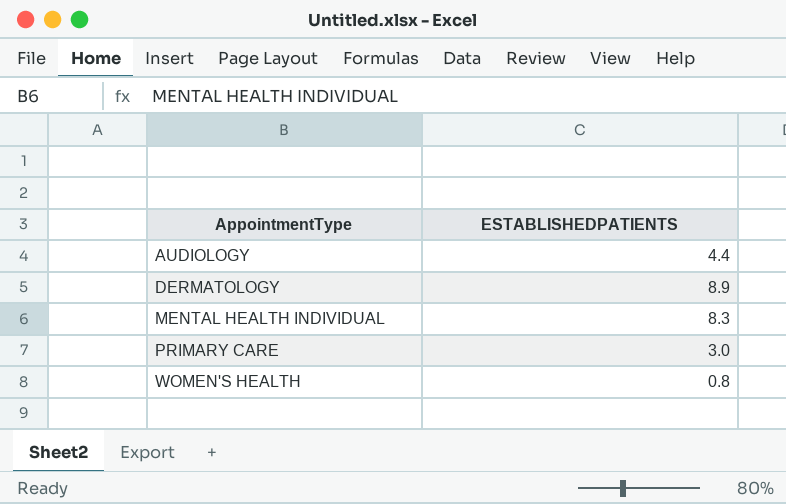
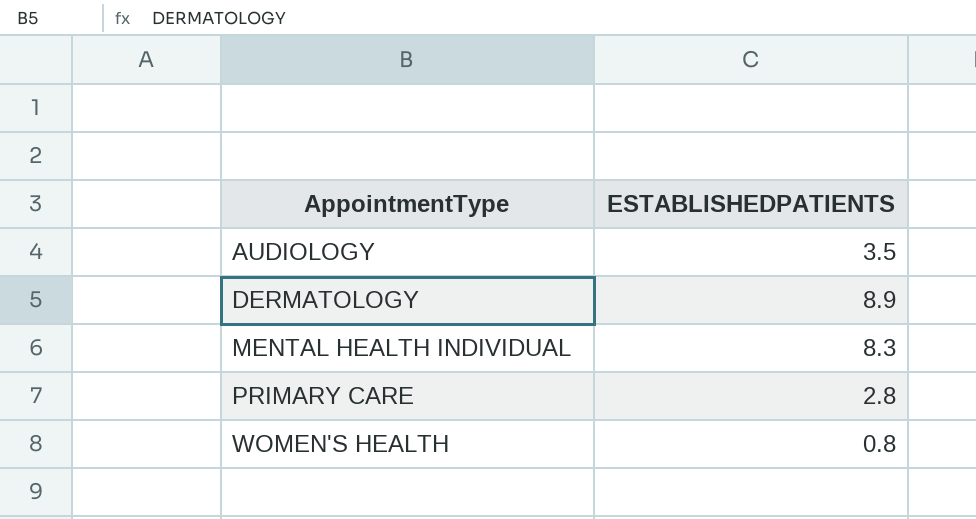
AUDIOLOGY | ESTABLISHEDPATIENTS: 4.4 -> 3.5
PRIMARY CARE | ESTABLISHEDPATIENTS: 3.0 -> 2.8

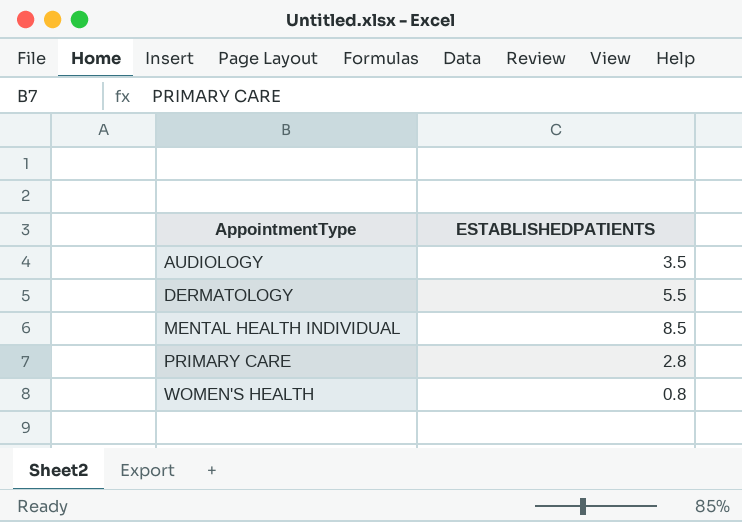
DERMATOLOGY | ESTABLISHEDPATIENTS: 8.9 -> 5.5
MENTAL HEALTH INDIVIDUAL | ESTABLISHEDPATIENTS: 8.3 -> 8.5

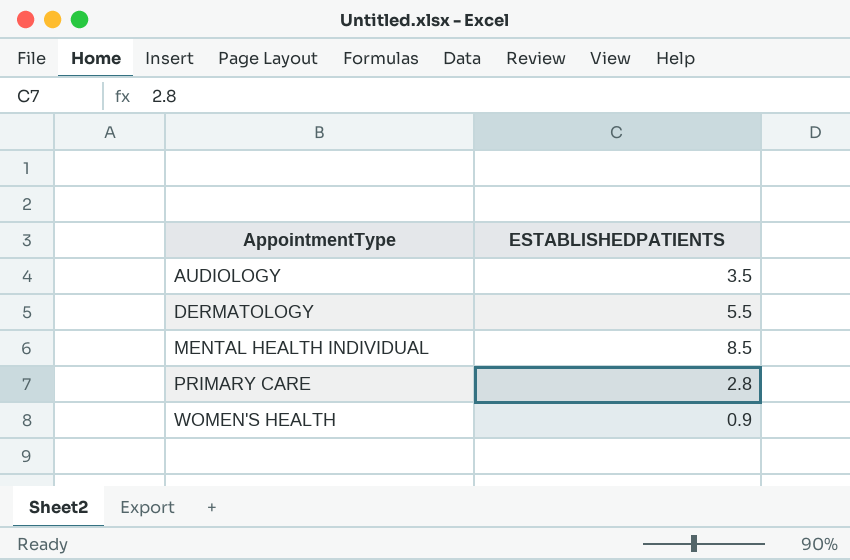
WOMEN'S HEALTH | ESTABLISHEDPATIENTS: 0.8 -> 0.9

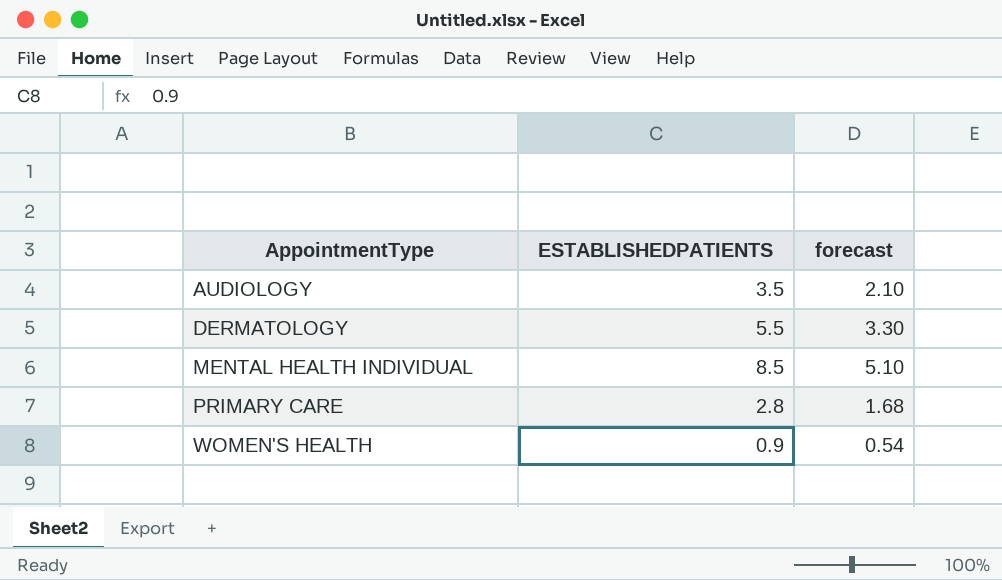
column forecast | formula: none -> [ESTABLISHEDPATIENTS] * 0.6

